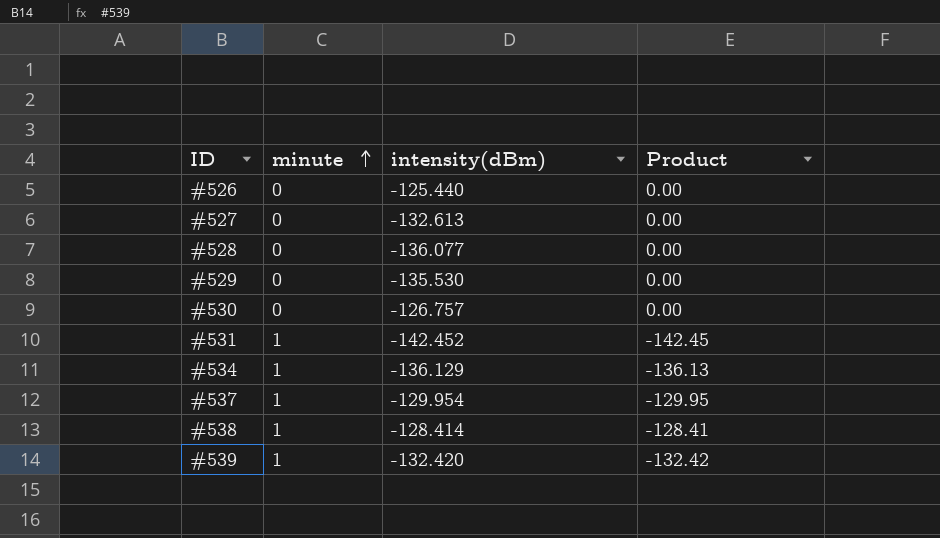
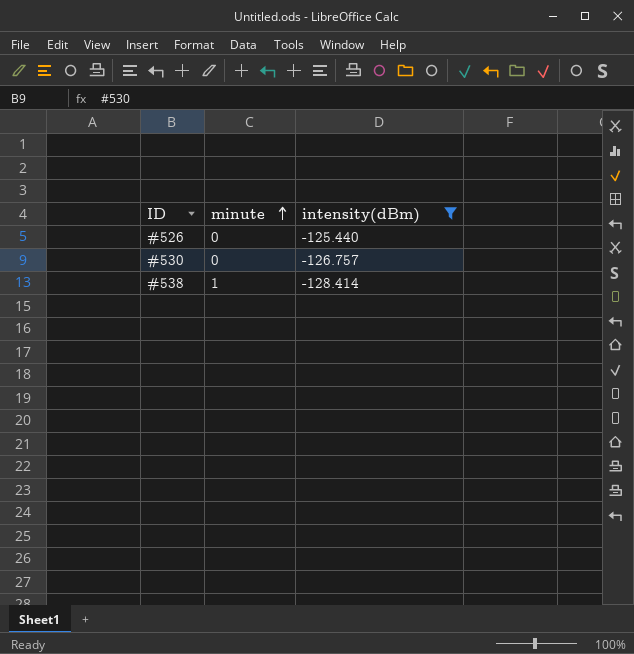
filter: none -> intensity(dBm) >= -128.414
column Product | formula: [minute] * [intensity(dBm)] -> none

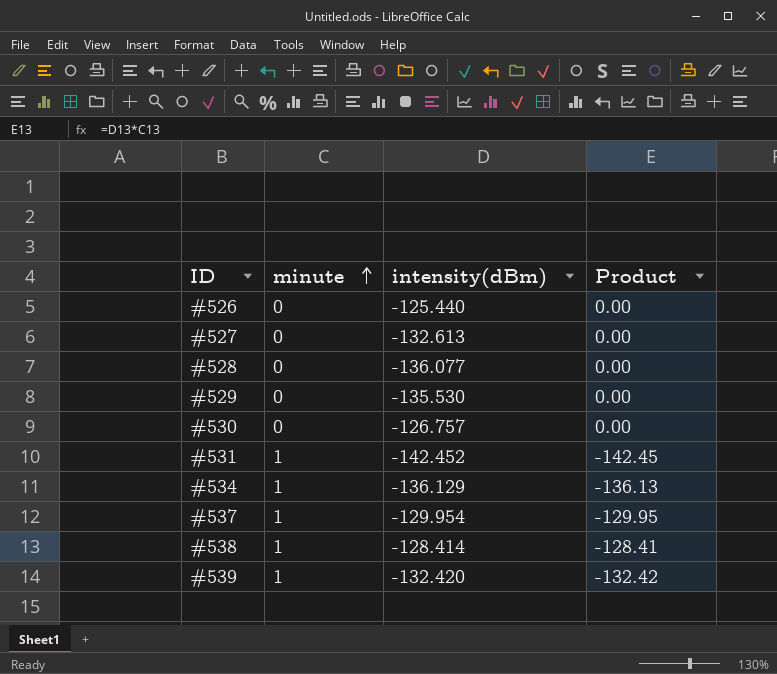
filter: intensity(dBm) >= -128.414 -> none
column Product | formula: none -> [minute] * [intensity(dBm)]

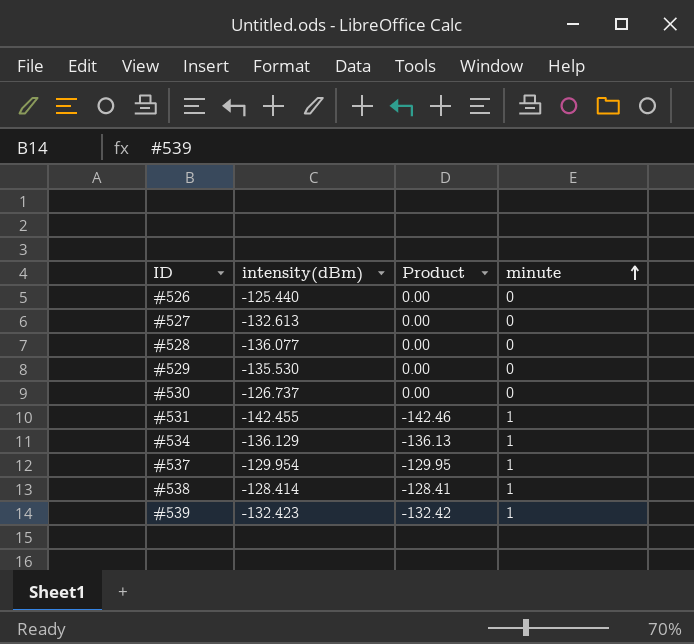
column minute | position: 2 -> 4
#530 | intensity(dBm): -126.757 -> -126.737
#531 | intensity(dBm): -142.452 -> -142.455
#531 | Product: -142.45 -> -142.46
#539 | intensity(dBm): -132.420 -> -132.423

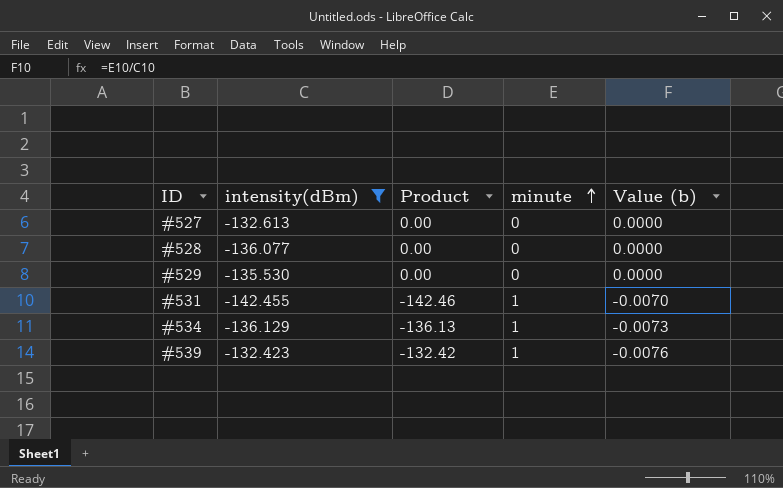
filter: none -> intensity(dBm) <= -132.423
column Value (b) | formula: none -> [minute] / [intensity(dBm)]

